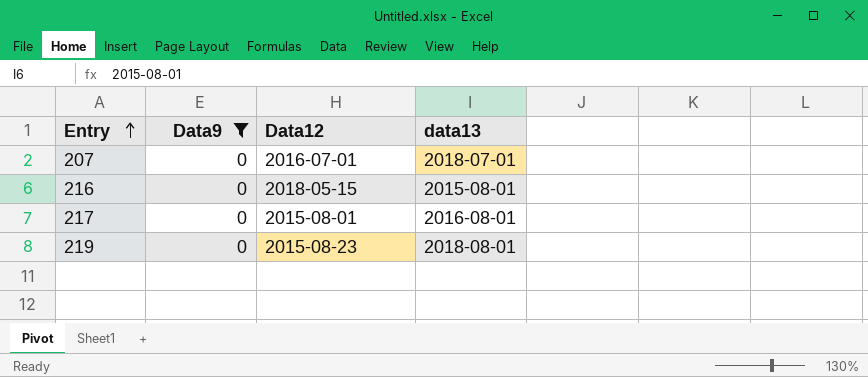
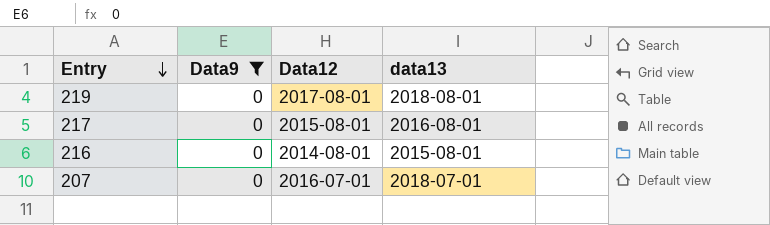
row order: Entry ascending -> Entry descending
219 | Data12: 2015-08-23 -> 2017-08-01
216 | Data12: 2018-05-15 -> 2014-08-01

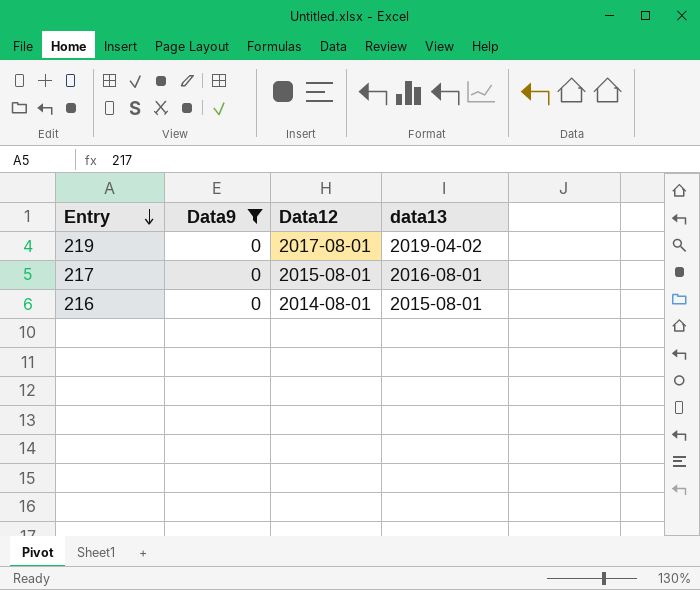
row 207: 0 | 2016-07-01 | 2018-07-01 -> none
219 | data13: 2018-08-01 -> 2019-04-02

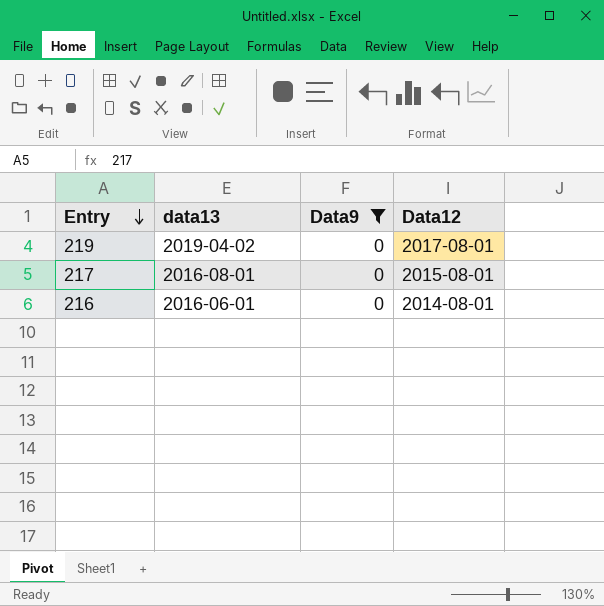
column data13 | position: 4 -> 2
216 | data13: 2015-08-01 -> 2016-06-01

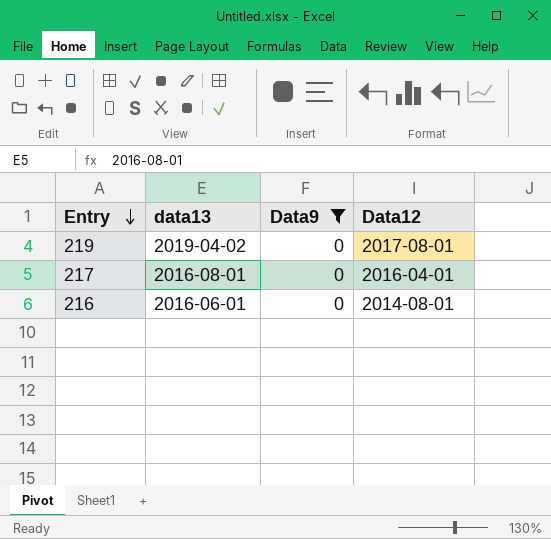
217 | Data12: 2015-08-01 -> 2016-04-01

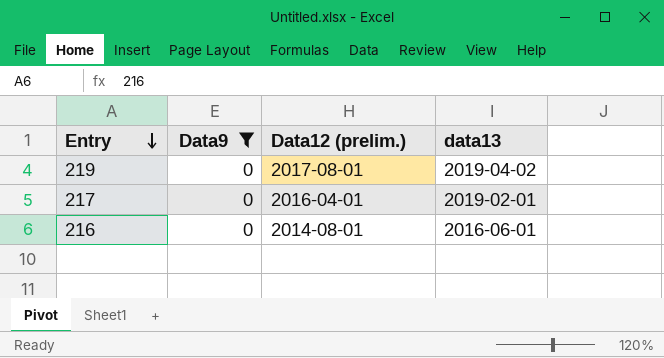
column name: Data12 -> Data12 (prelim.)
column data13 | position: 2 -> 4
217 | data13: 2016-08-01 -> 2019-02-01

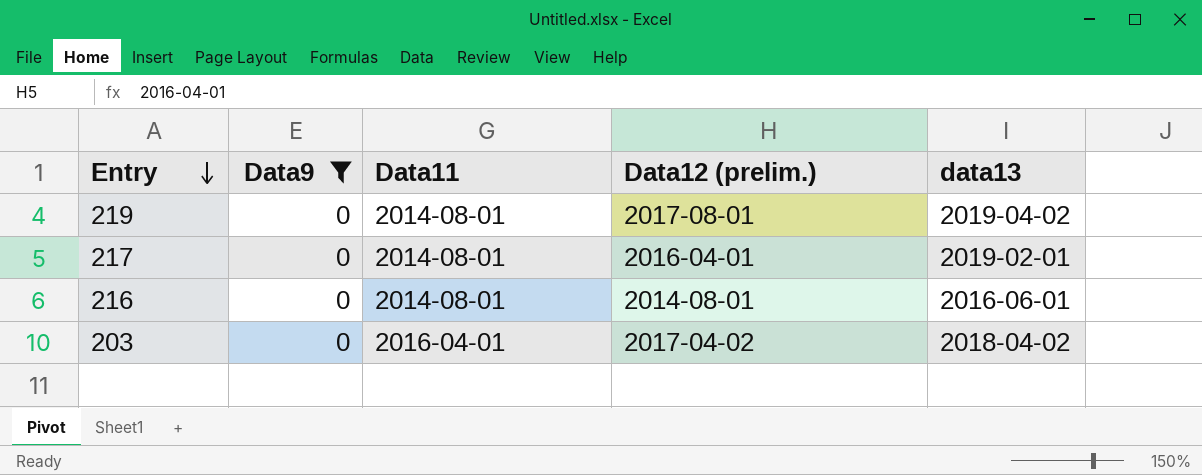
column Data11 | position: none -> 3
row 203: none -> 0 | 2016-04-01 | 2017-04-02 | 2018-04-02

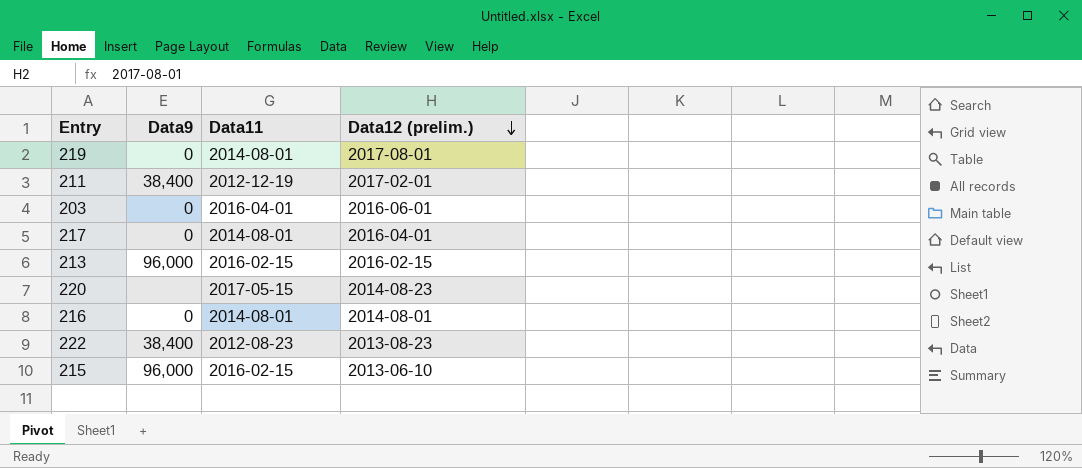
filter: Data9 = 0 -> none
row order: Entry descending -> Data12 (prelim.) descending
column data13 | position: 5 -> none
203 | Data12 (prelim.): 2017-04-02 -> 2016-06-01

